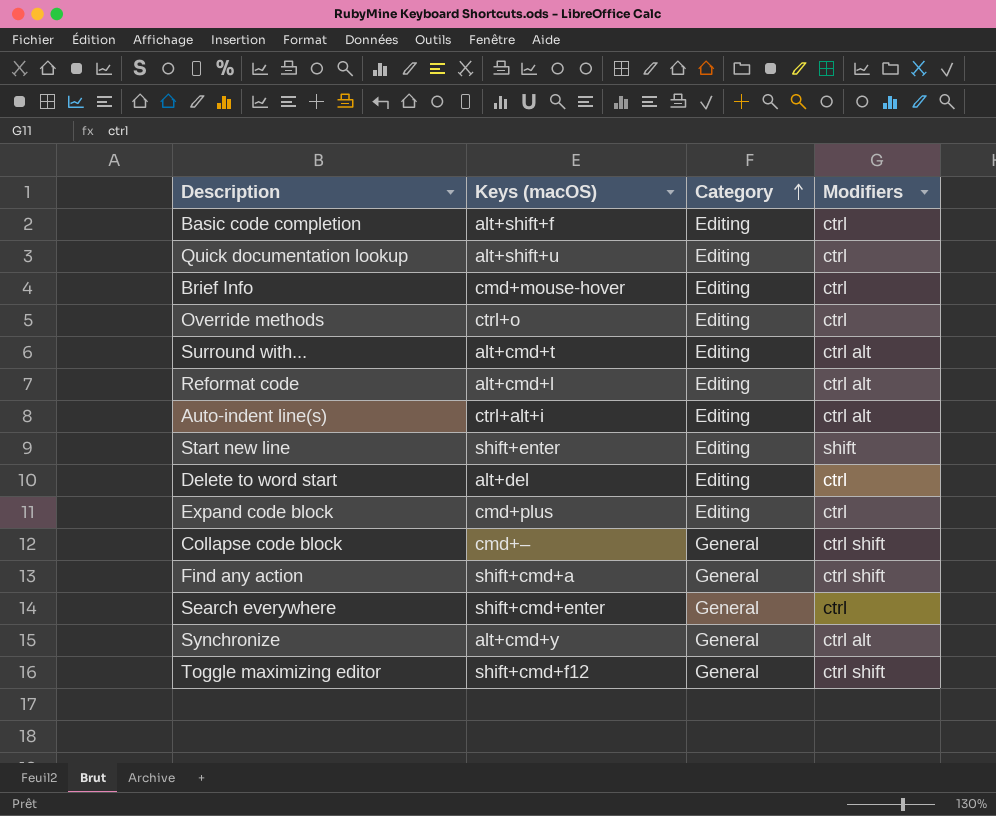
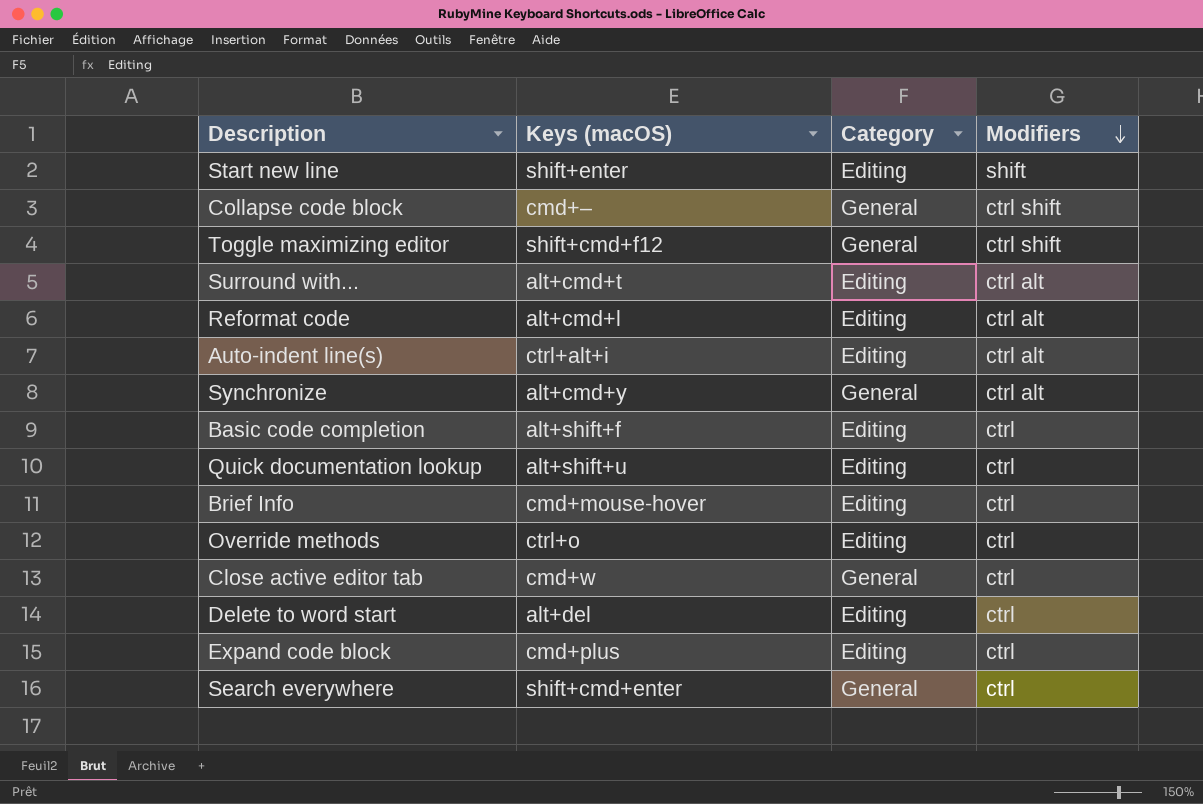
row order: Category ascending -> Modifiers descending
row Find any action: shift+cmd+a | General | ctrl shift -> none
row Close active editor tab: none -> cmd+w | General | ctrl

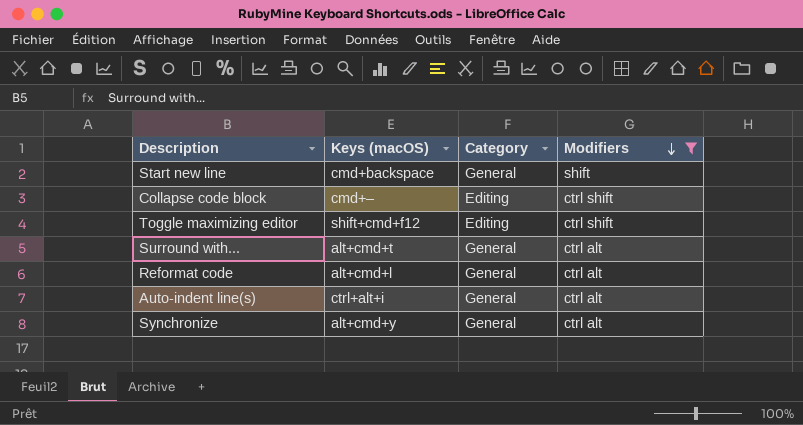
filter: none -> Modifiers != ctrl
Start new line | Keys (macOS): shift+enter -> cmd+backspace
Start new line | Category: Editing -> General
Collapse code block | Category: General -> Editing
Toggle maximizing editor | Category: General -> Editing
Surround with... | Category: Editing -> General
Reformat code | Category: Editing -> General
Auto-indent line(s) | Category: Editing -> General

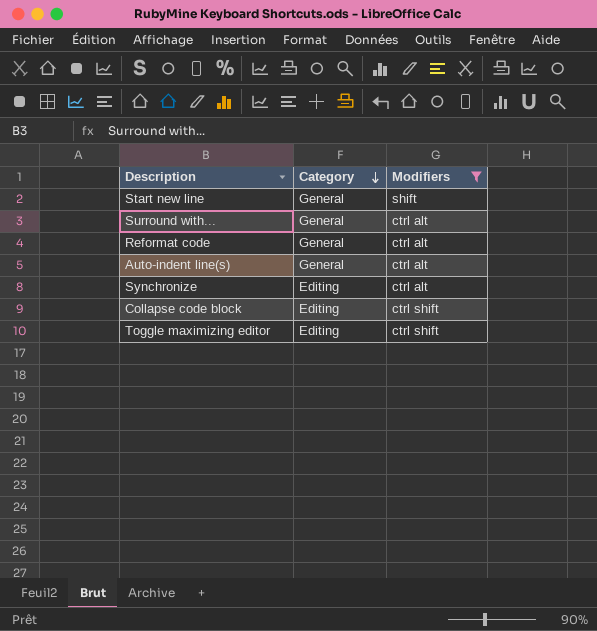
row order: Modifiers descending -> Category descending
column Keys (macOS) | position: 2 -> none
Synchronize | Category: General -> Editing

